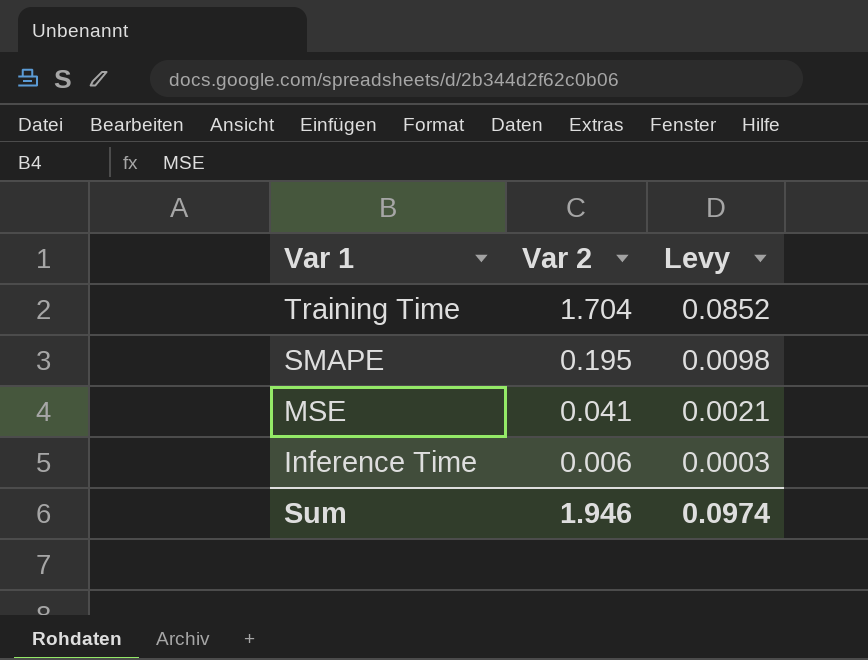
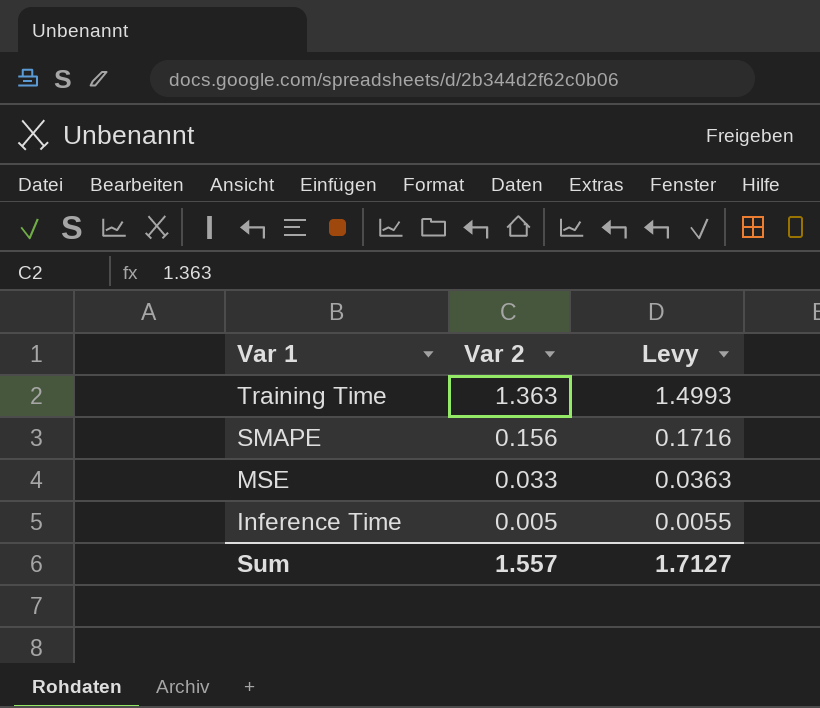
column Levy | formula: [Var 2] * 0.05 -> [Var 2] * 1.1
Training Time | Var 2: 1.704 -> 1.363
SMAPE | Var 2: 0.195 -> 0.156
MSE | Var 2: 0.041 -> 0.033
Inference Time | Var 2: 0.006 -> 0.005
Sum | Var 2: 1.946 -> 1.557
Sum | Levy: 0.0974 -> 1.7127

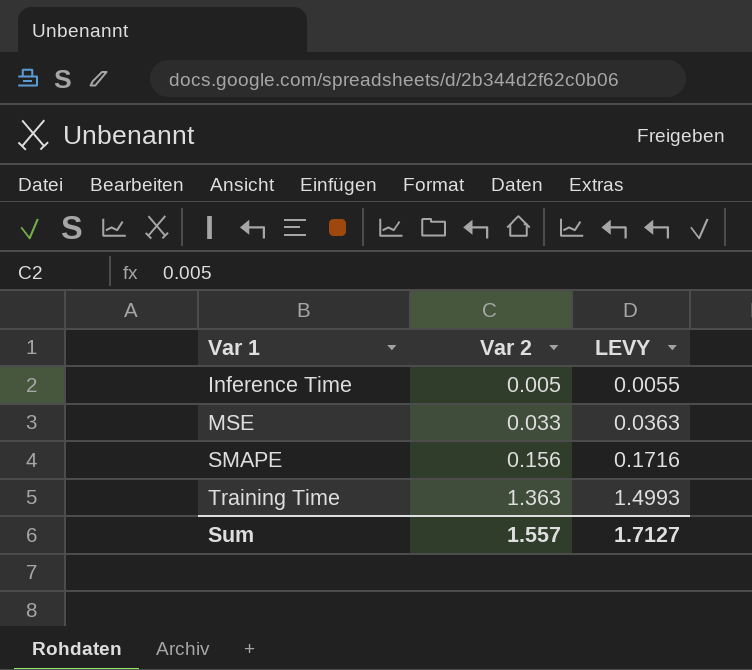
row order: Var 1 descending -> Var 1 ascending
column name: Levy -> LEVY

